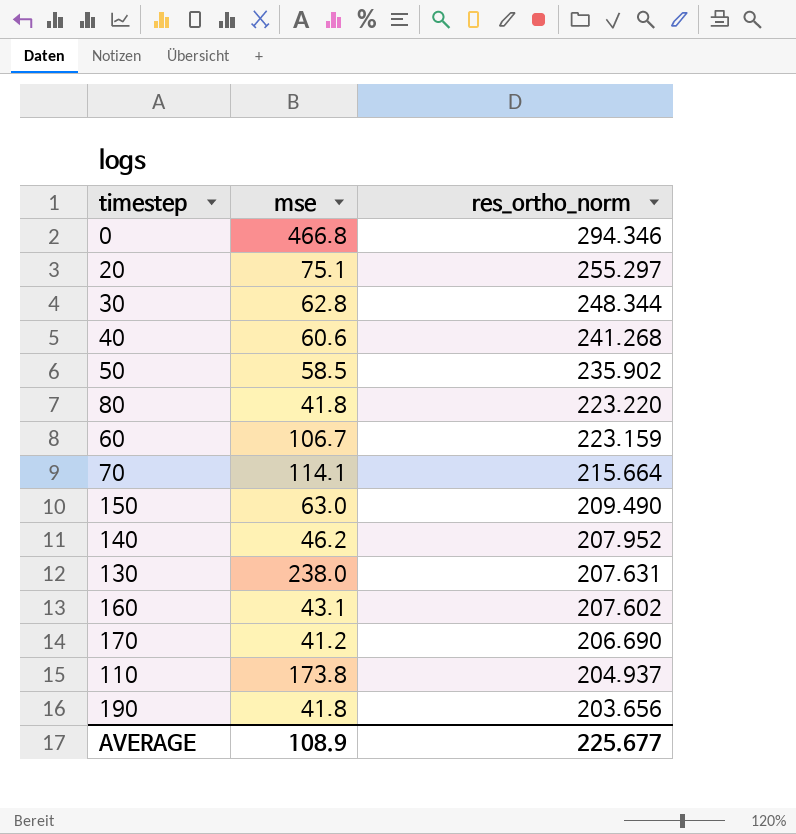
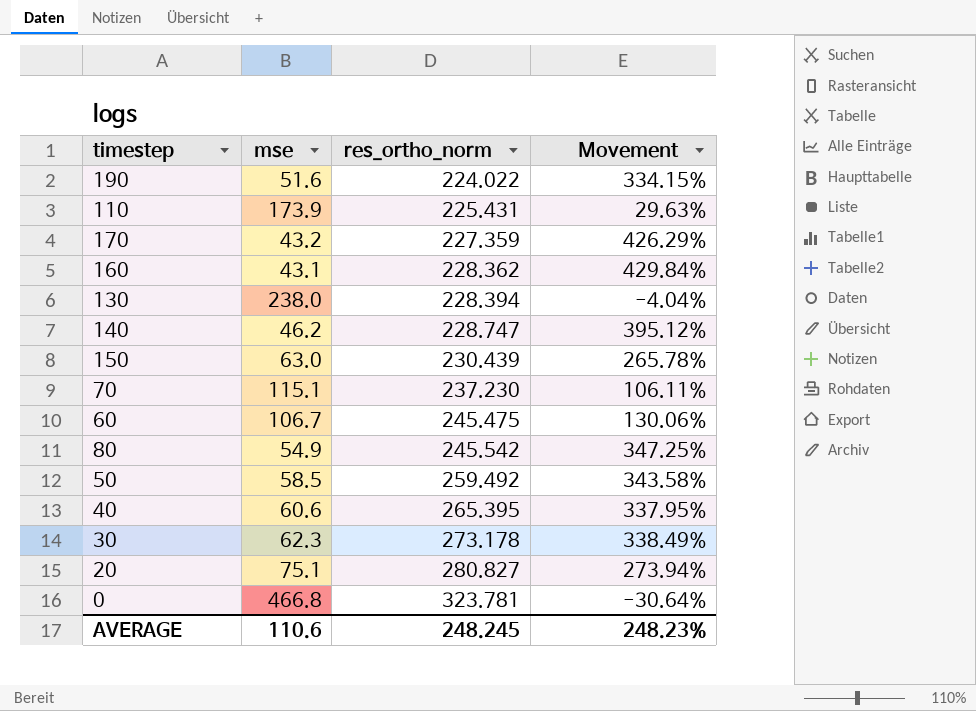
row order: res_ortho_norm descending -> res_ortho_norm ascending
column Movement | formula: none -> ([res_ortho_norm] - [mse]) / [mse]
190 | mse: 41.8 -> 51.6
190 | res_ortho_norm: 203.656 -> 224.022
110 | mse: 173.8 -> 173.9
110 | res_ortho_norm: 204.937 -> 225.431
170 | mse: 41.2 -> 43.2
170 | res_ortho_norm: 206.690 -> 227.359
160 | res_ortho_norm: 207.602 -> 228.362
130 | res_ortho_norm: 207.631 -> 228.394
140 | res_ortho_norm: 207.952 -> 228.747
150 | res_ortho_norm: 209.490 -> 230.439
70 | mse: 114.1 -> 115.1
70 | res_ortho_norm: 215.664 -> 237.230
60 | res_ortho_norm: 223.159 -> 245.475
80 | mse: 41.8 -> 54.9
80 | res_ortho_norm: 223.220 -> 245.542
50 | res_ortho_norm: 235.902 -> 259.492
40 | res_ortho_norm: 241.268 -> 265.395
30 | mse: 62.8 -> 62.3
30 | res_ortho_norm: 248.344 -> 273.178
20 | res_ortho_norm: 255.297 -> 280.827
0 | res_ortho_norm: 294.346 -> 323.781
AVERAGE | mse: 108.9 -> 110.6
AVERAGE | res_ortho_norm: 225.677 -> 248.245

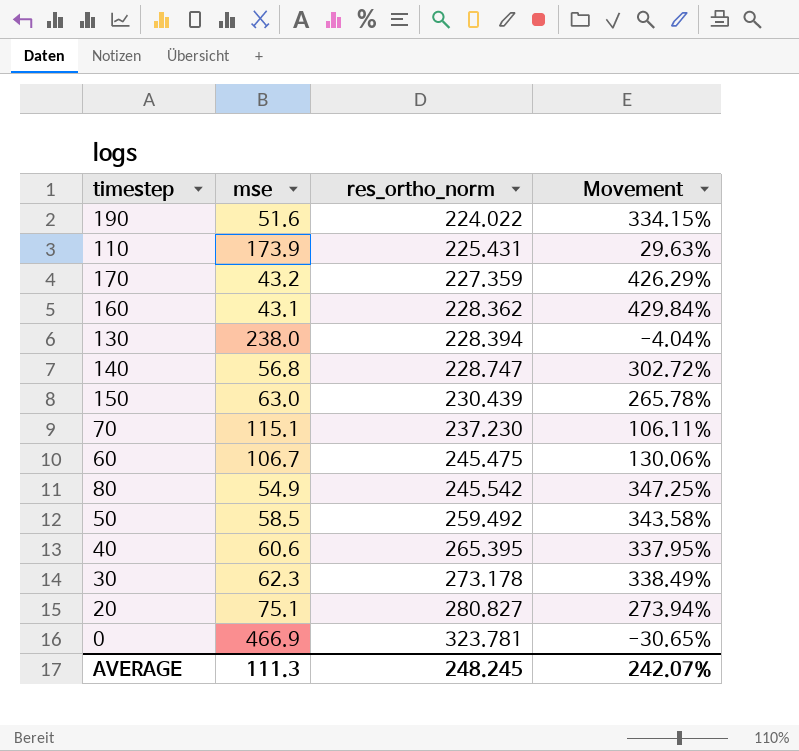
140 | mse: 46.2 -> 56.8
140 | Movement: 395.12% -> 302.72%
0 | mse: 466.8 -> 466.9
0 | Movement: -30.64% -> -30.65%
AVERAGE | mse: 110.6 -> 111.3
AVERAGE | Movement: 248.23% -> 242.07%

